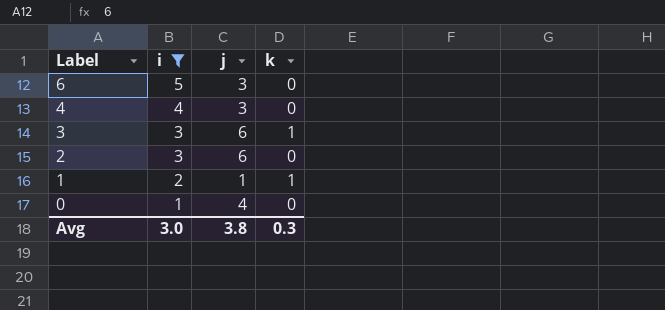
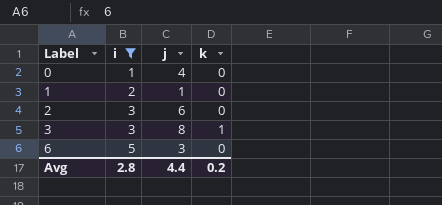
row order: Label descending -> Label ascending
row 4: 4 | 3 | 0 -> none
1 | k: 1 -> 0
3 | j: 6 -> 8
Avg | i: 3.0 -> 2.8
Avg | j: 3.8 -> 4.4
Avg | k: 0.3 -> 0.2

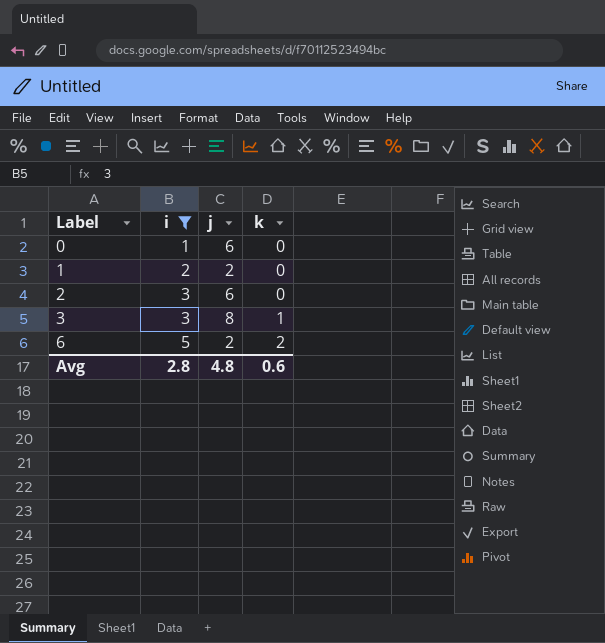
0 | j: 4 -> 6
1 | j: 1 -> 2
6 | j: 3 -> 2
6 | k: 0 -> 2
Avg | j: 4.4 -> 4.8
Avg | k: 0.2 -> 0.6

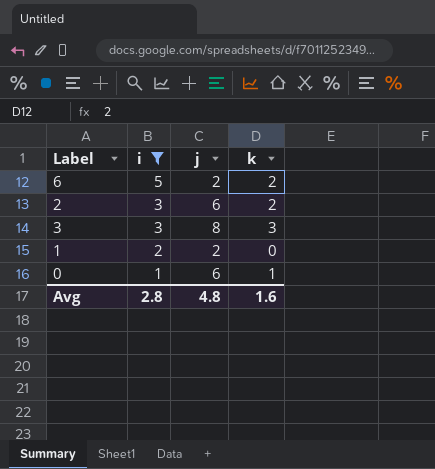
row order: Label ascending -> i descending
2 | k: 0 -> 2
3 | k: 1 -> 3
0 | k: 0 -> 1
Avg | k: 0.6 -> 1.6

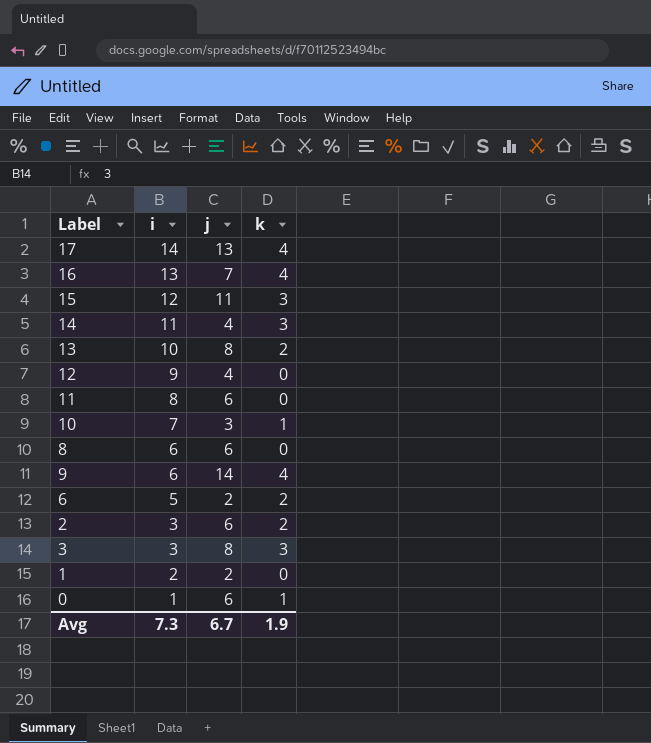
filter: i <= 5 -> none
Avg | i: 2.8 -> 7.3
Avg | j: 4.8 -> 6.7
Avg | k: 1.6 -> 1.9

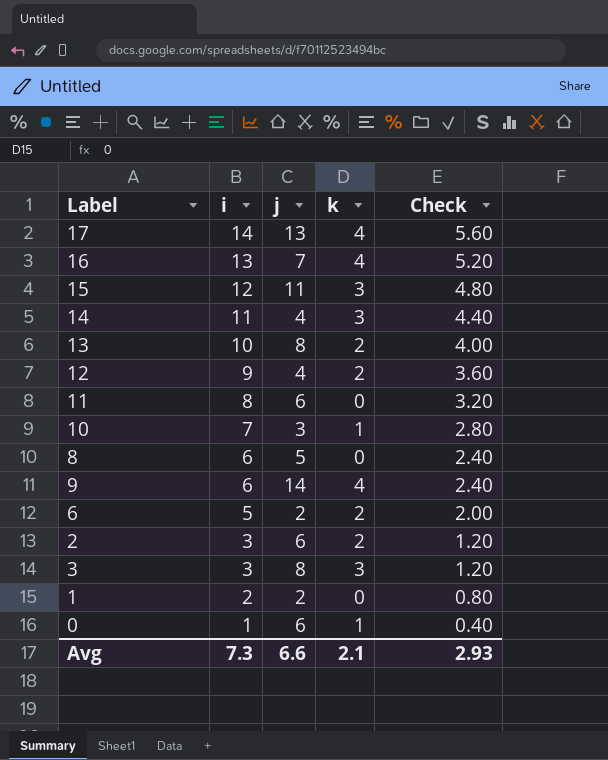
column Check | formula: none -> [i] * 0.4
12 | k: 0 -> 2
8 | j: 6 -> 5
Avg | j: 6.7 -> 6.6
Avg | k: 1.9 -> 2.1

